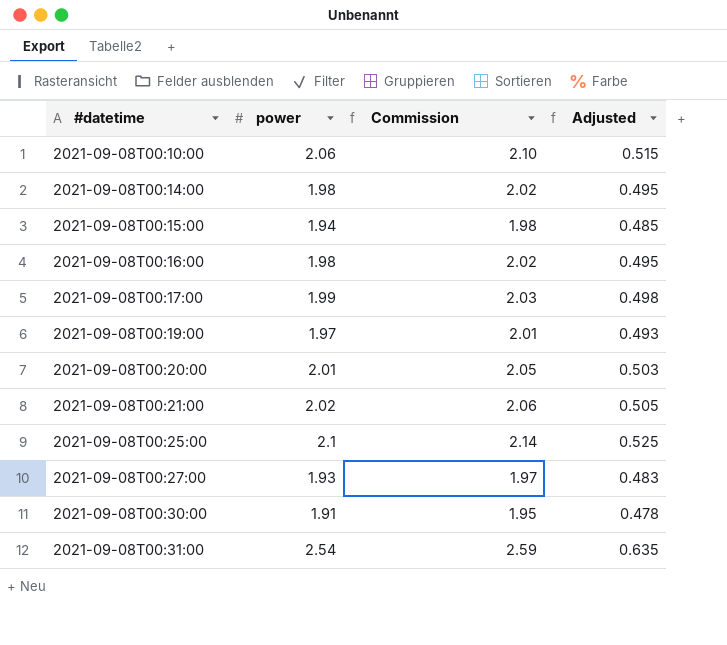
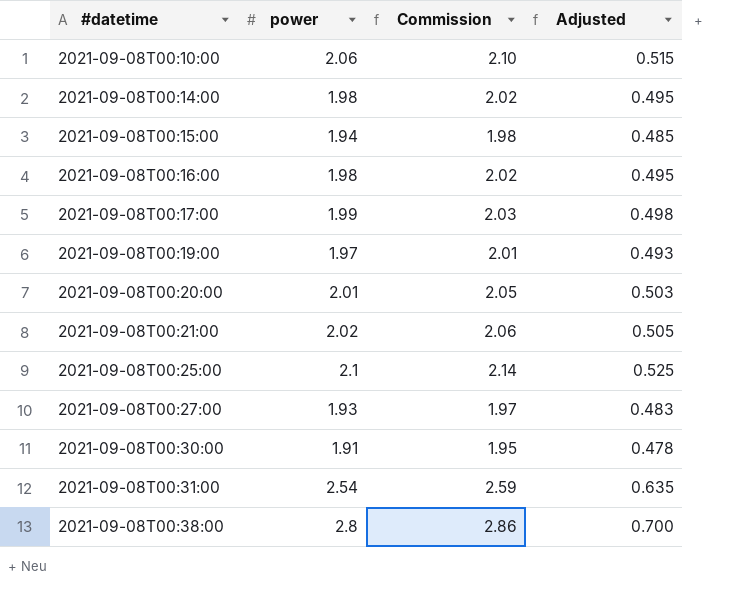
row 2021-09-08T00:38:00: none -> 2.8 | 2.86 | 0.700

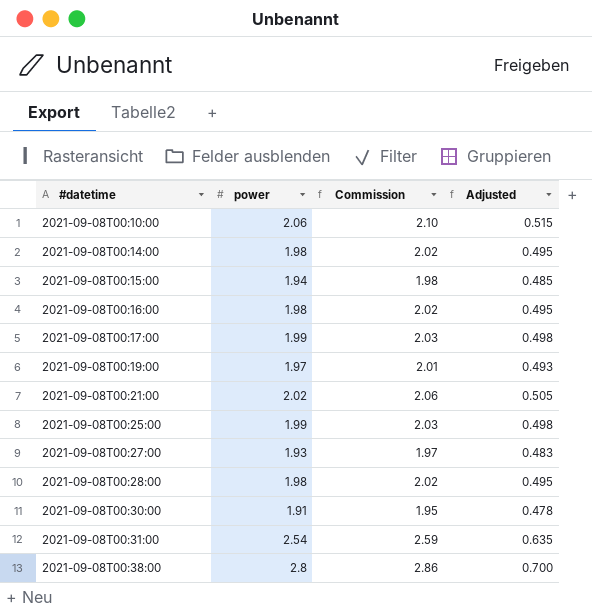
row 2021-09-08T00:20:00: 2.01 | 2.05 | 0.503 -> none
2021-09-08T00:25:00 | power: 2.1 -> 1.99
2021-09-08T00:25:00 | Commission: 2.14 -> 2.03
2021-09-08T00:25:00 | Adjusted: 0.525 -> 0.498
row 2021-09-08T00:28:00: none -> 1.98 | 2.02 | 0.495

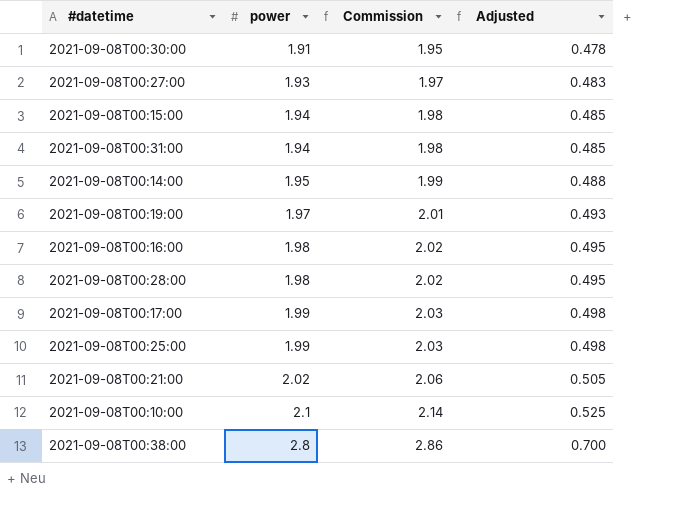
row order: #datetime ascending -> power ascending
2021-09-08T00:31:00 | power: 2.54 -> 1.94
2021-09-08T00:31:00 | Commission: 2.59 -> 1.98
2021-09-08T00:31:00 | Adjusted: 0.635 -> 0.485
2021-09-08T00:14:00 | power: 1.98 -> 1.95
2021-09-08T00:14:00 | Commission: 2.02 -> 1.99
2021-09-08T00:14:00 | Adjusted: 0.495 -> 0.488
2021-09-08T00:10:00 | power: 2.06 -> 2.1
2021-09-08T00:10:00 | Commission: 2.10 -> 2.14
2021-09-08T00:10:00 | Adjusted: 0.515 -> 0.525

